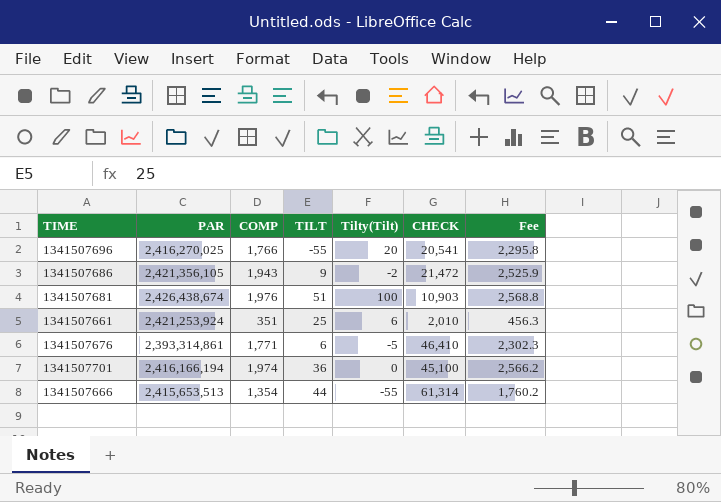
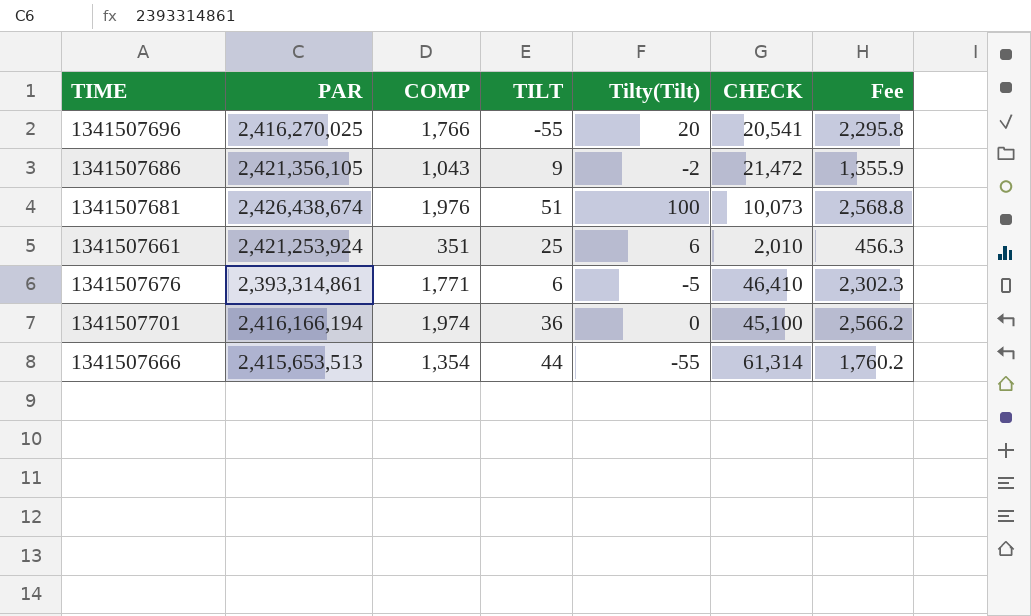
1341507686 | COMP: 1,943 -> 1,043
1341507686 | Fee: 2,525.9 -> 1,355.9
1341507681 | CHECK: 10,903 -> 10,073

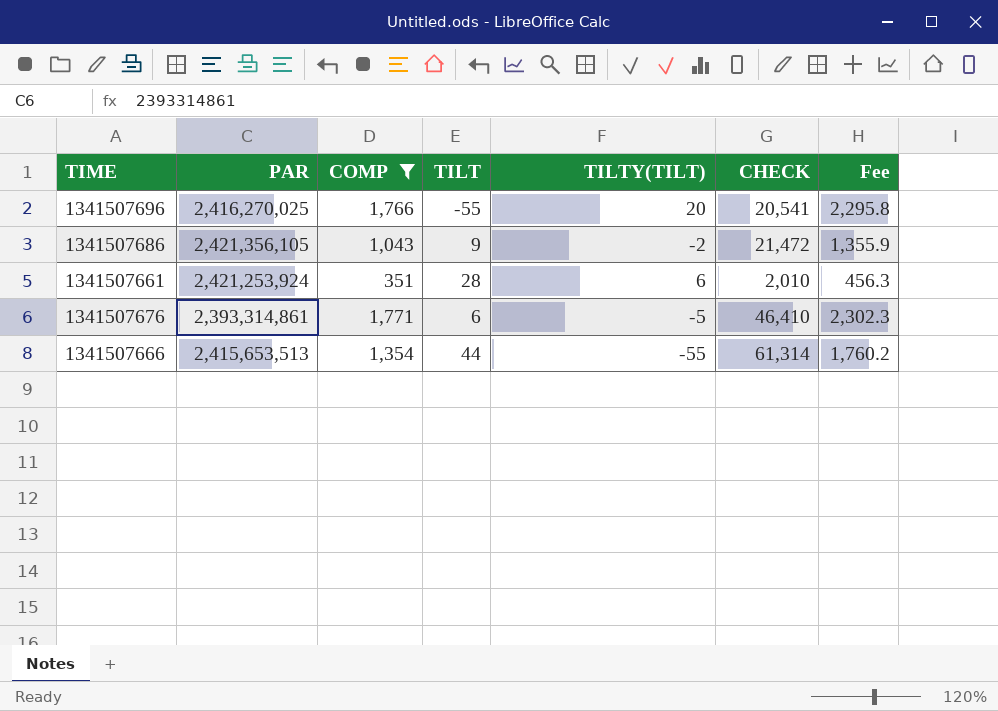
filter: none -> COMP <= 1,771
column name: Tilty(Tilt) -> TILTY(TILT)
1341507661 | TILT: 25 -> 28

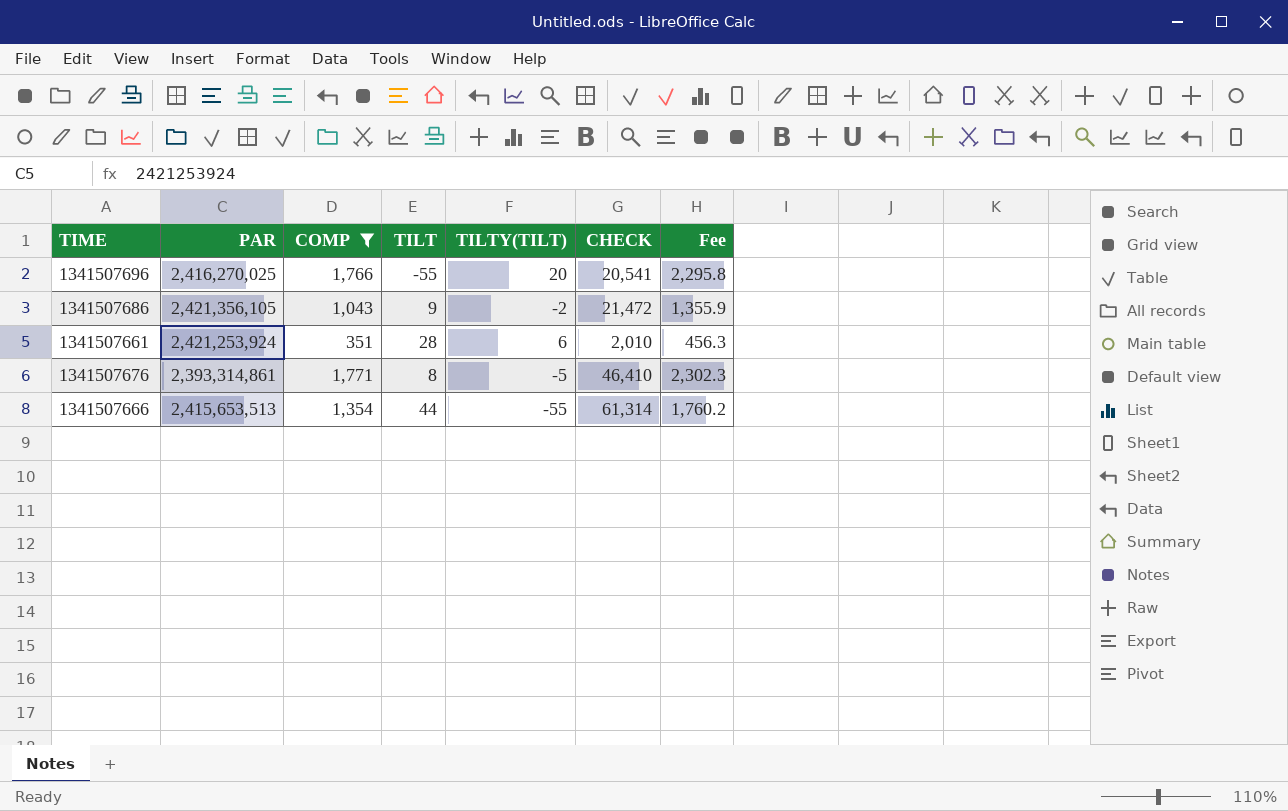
1341507676 | TILT: 6 -> 8

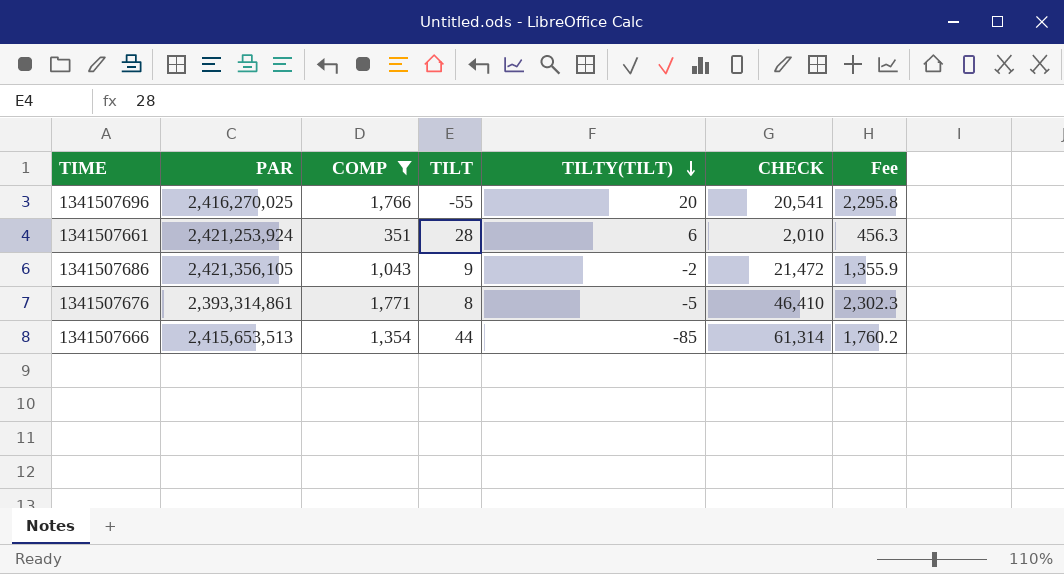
row order: none -> TILTY(TILT) descending
1341507666 | TILTY(TILT): -55 -> -85

